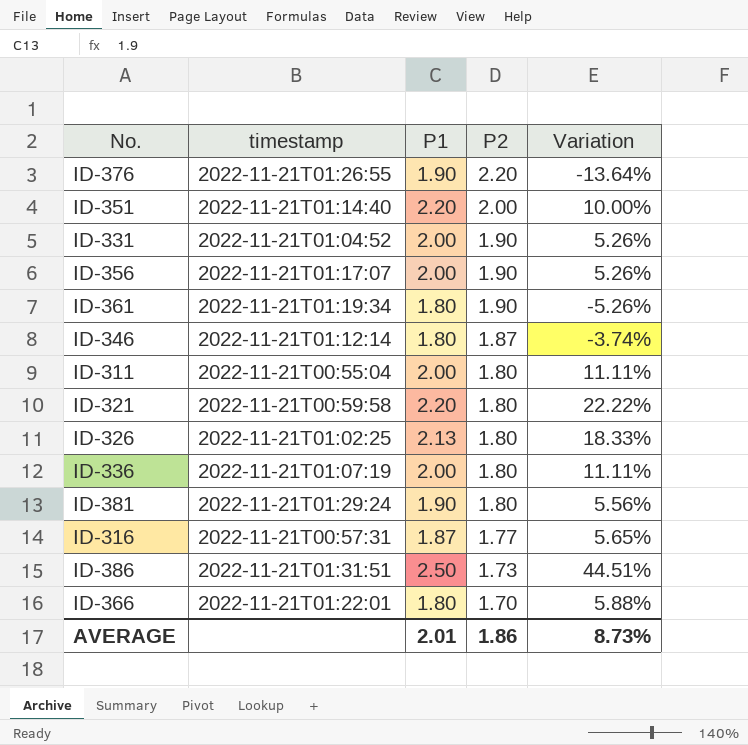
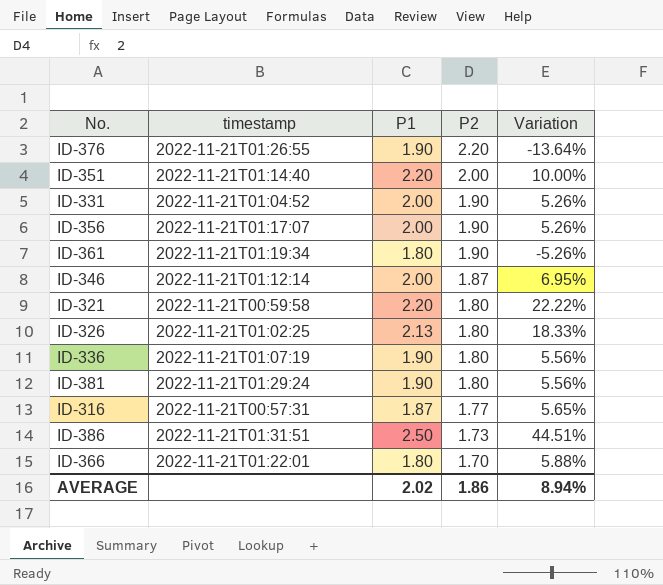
row ID-311: 2022-11-21T00:55:04 | 2.00 | 1.80 | 11.11% -> none
ID-346 | P1: 1.80 -> 2.00
ID-346 | Variation: -3.74% -> 6.95%
ID-336 | P1: 2.00 -> 1.90
ID-336 | Variation: 11.11% -> 5.56%
AVERAGE | P1: 2.01 -> 2.02
AVERAGE | Variation: 8.73% -> 8.94%

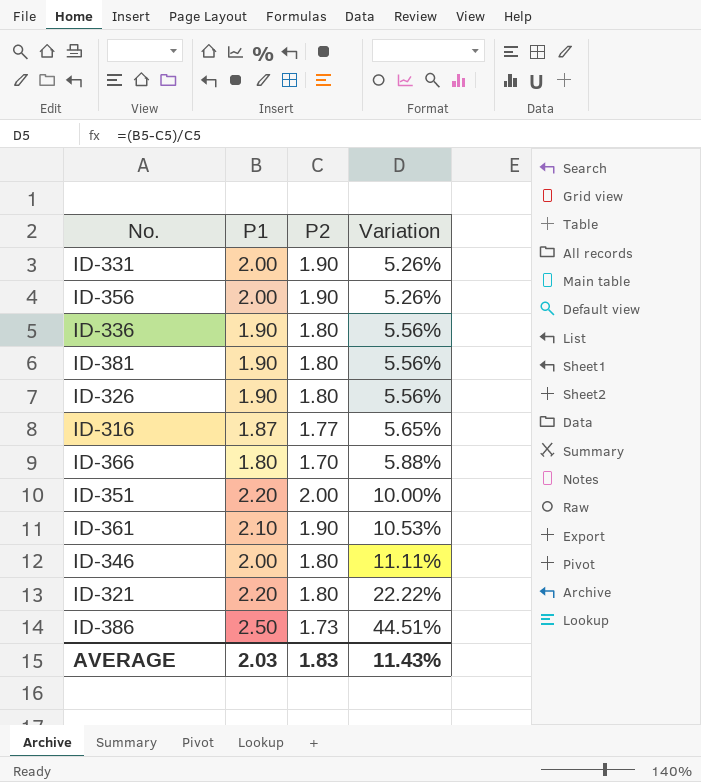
row order: P2 descending -> Variation ascending
column timestamp | position: 2 -> none
row ID-376: 2022-11-21T01:26:55 | 1.90 | 2.20 | -13.64% -> none
ID-326 | P1: 2.13 -> 1.90
ID-326 | Variation: 18.33% -> 5.56%
ID-361 | P1: 1.80 -> 2.10
ID-361 | Variation: -5.26% -> 10.53%
ID-346 | P2: 1.87 -> 1.80
ID-346 | Variation: 6.95% -> 11.11%
AVERAGE | P1: 2.02 -> 2.03
AVERAGE | P2: 1.86 -> 1.83
AVERAGE | Variation: 8.94% -> 11.43%

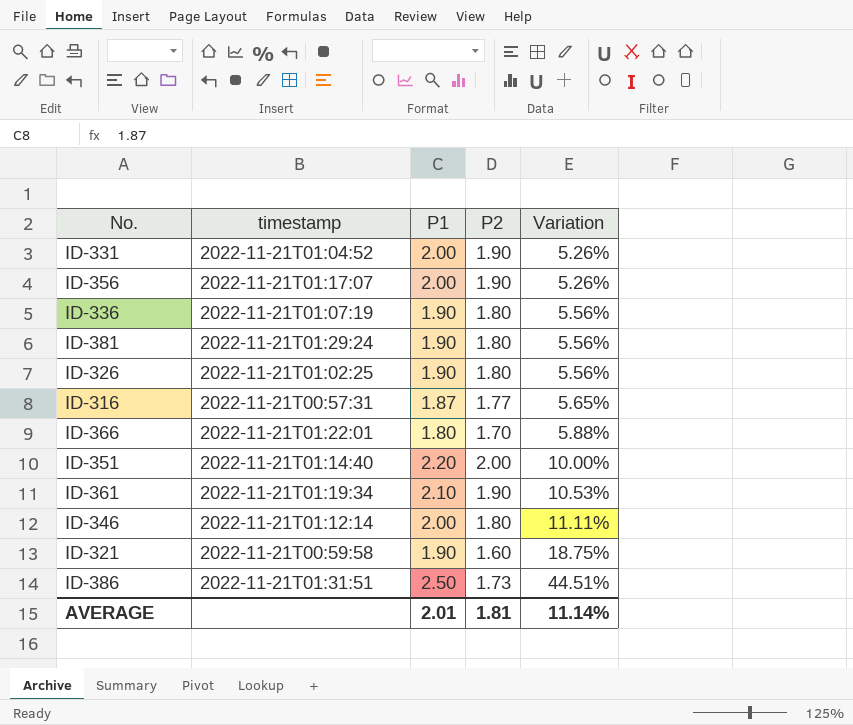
column timestamp | position: none -> 2
ID-321 | P1: 2.20 -> 1.90
ID-321 | P2: 1.80 -> 1.60
ID-321 | Variation: 22.22% -> 18.75%
AVERAGE | P1: 2.03 -> 2.01
AVERAGE | P2: 1.83 -> 1.81
AVERAGE | Variation: 11.43% -> 11.14%

